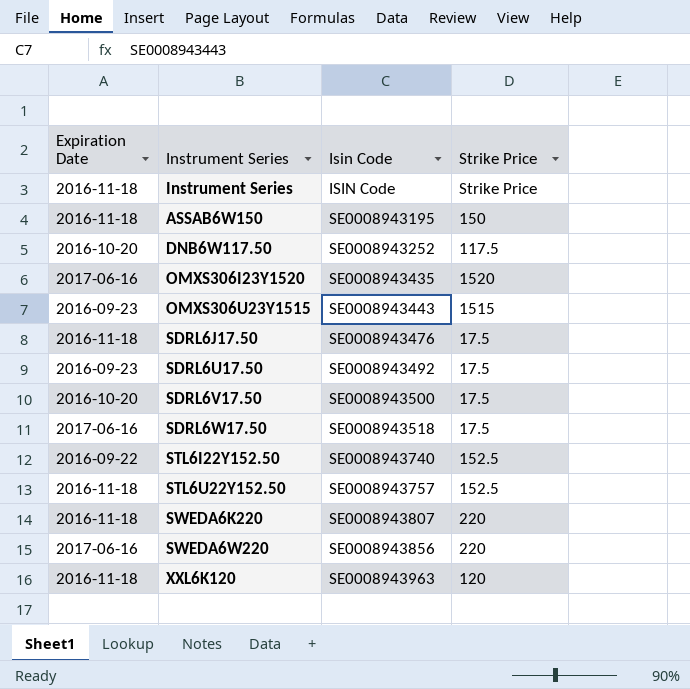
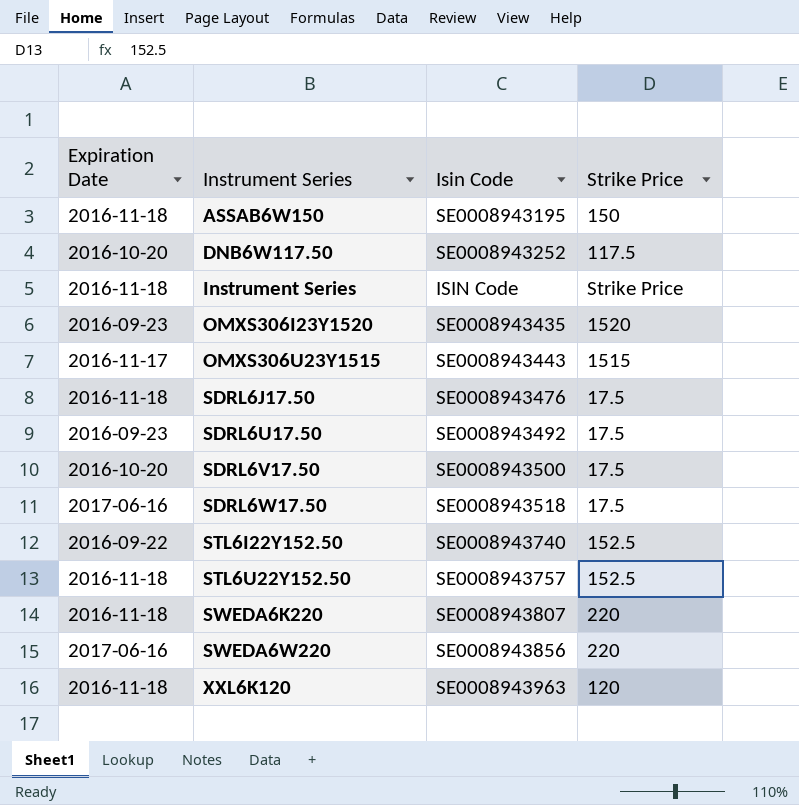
row order: Isin Code ascending -> Instrument Series ascending
OMXS306I23Y1520 | Expiration Date: 2017-06-16 -> 2016-09-23
OMXS306U23Y1515 | Expiration Date: 2016-09-23 -> 2016-11-17

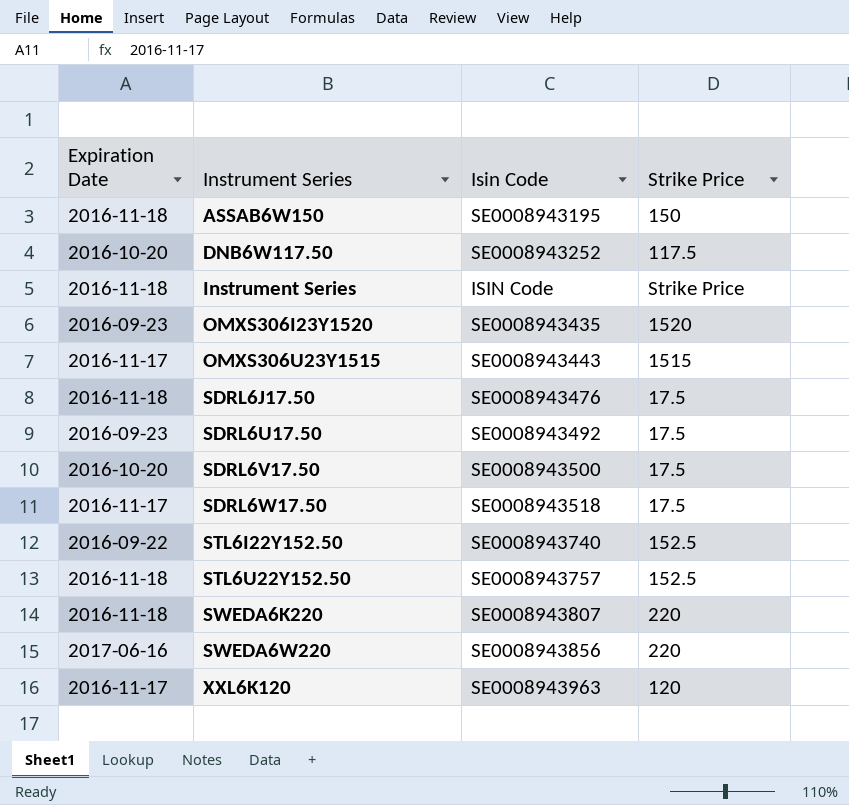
SDRL6W17.50 | Expiration Date: 2017-06-16 -> 2016-11-17
XXL6K120 | Expiration Date: 2016-11-18 -> 2016-11-17

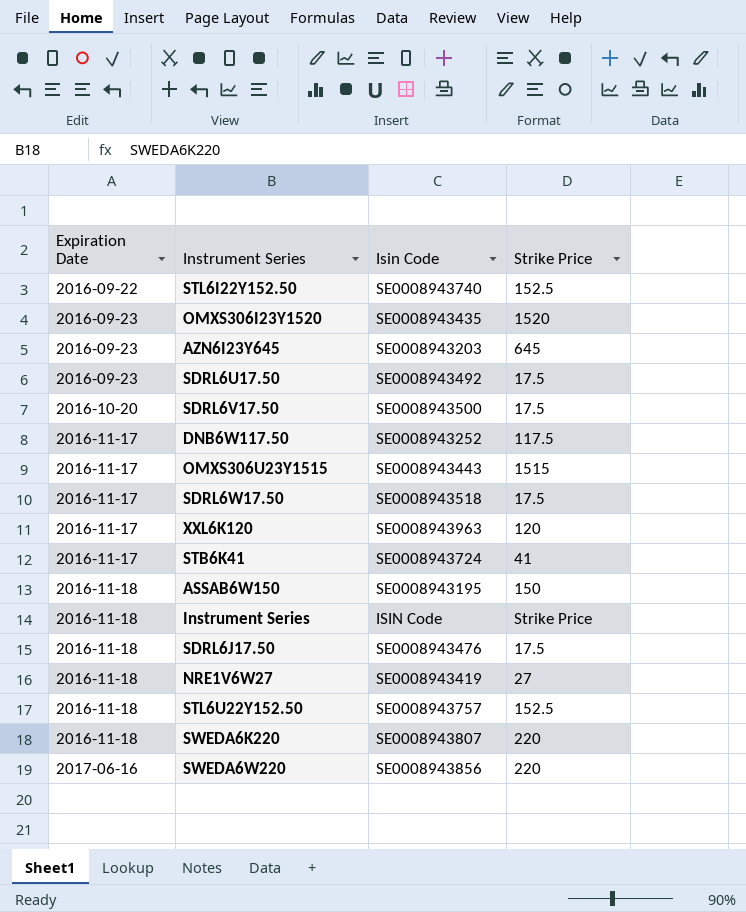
row order: Instrument Series ascending -> Expiration Date ascending
row AZN6I23Y645: none -> 2016-09-23 | SE0008943203 | 645
DNB6W117.50 | Expiration Date: 2016-10-20 -> 2016-11-17
row STB6K41: none -> 2016-11-17 | SE0008943724 | 41
row NRE1V6W27: none -> 2016-11-18 | SE0008943419 | 27

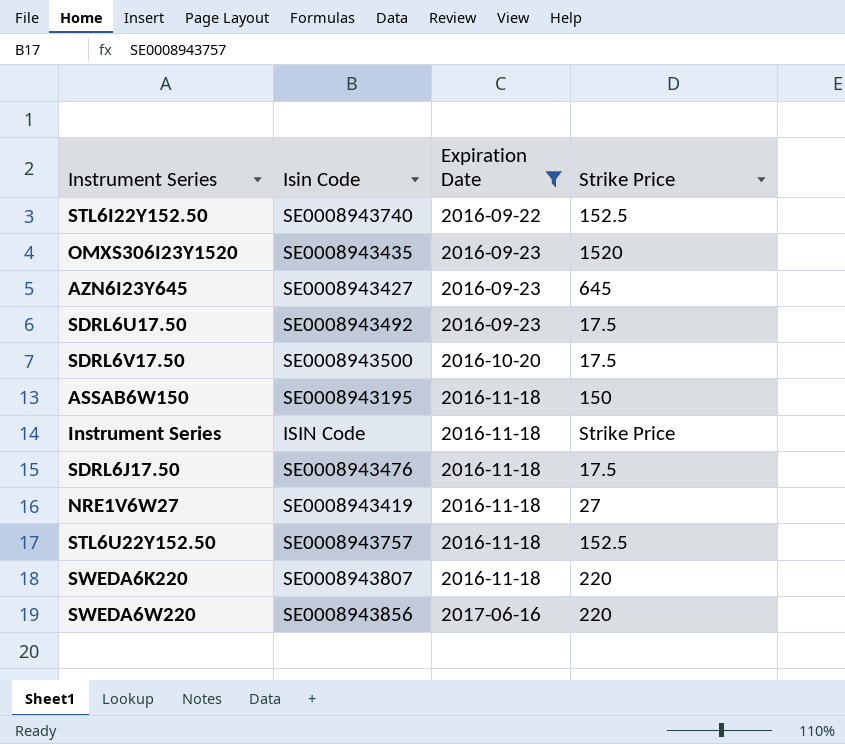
filter: none -> Expiration Date != 2016-11-17
column Expiration Date | position: 1 -> 3
AZN6I23Y645 | Isin Code: SE0008943203 -> SE0008943427

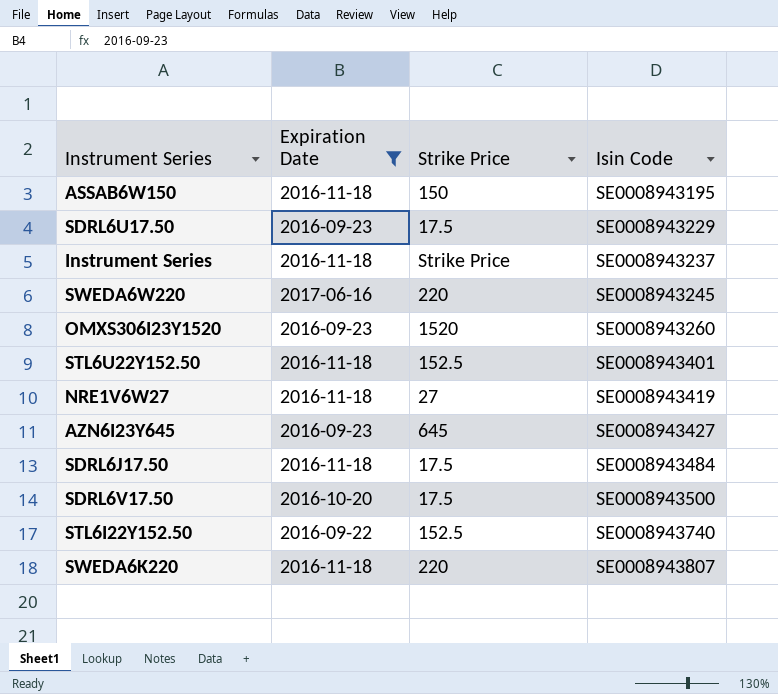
row order: Expiration Date ascending -> Isin Code ascending
column Isin Code | position: 2 -> 4
SDRL6U17.50 | Isin Code: SE0008943492 -> SE0008943229
Instrument Series | Isin Code: ISIN Code -> SE0008943237
SWEDA6W220 | Isin Code: SE0008943856 -> SE0008943245
OMXS306I23Y1520 | Isin Code: SE0008943435 -> SE0008943260
STL6U22Y152.50 | Isin Code: SE0008943757 -> SE0008943401
SDRL6J17.50 | Isin Code: SE0008943476 -> SE0008943484

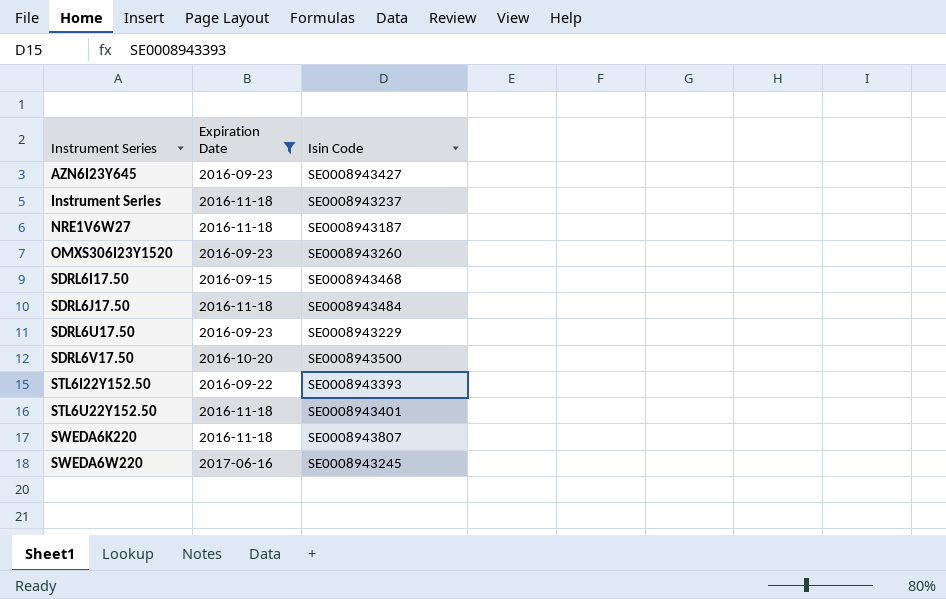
row order: Isin Code ascending -> Instrument Series ascending
column Strike Price | position: 3 -> none
row ASSAB6W150: 2016-11-18 | 150 | SE0008943195 -> none
NRE1V6W27 | Isin Code: SE0008943419 -> SE0008943187
row SDRL6I17.50: none -> 2016-09-15 | SE0008943468
STL6I22Y152.50 | Isin Code: SE0008943740 -> SE0008943393

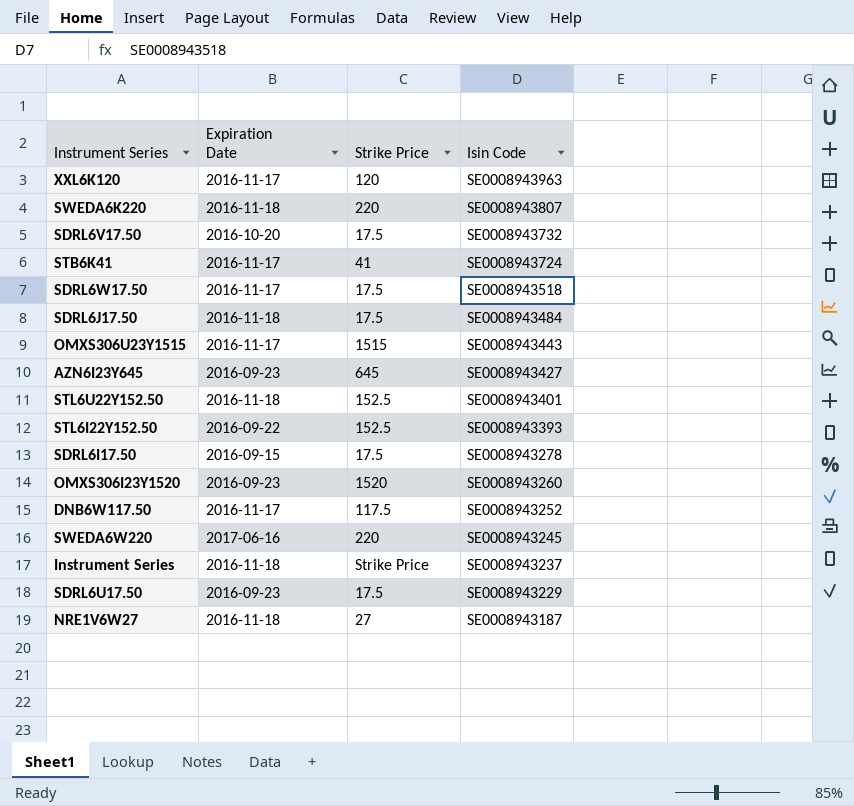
filter: Expiration Date != 2016-11-17 -> none
row order: Instrument Series ascending -> Isin Code descending
column Strike Price | position: none -> 3
SDRL6V17.50 | Isin Code: SE0008943500 -> SE0008943732
SDRL6I17.50 | Isin Code: SE0008943468 -> SE0008943278

